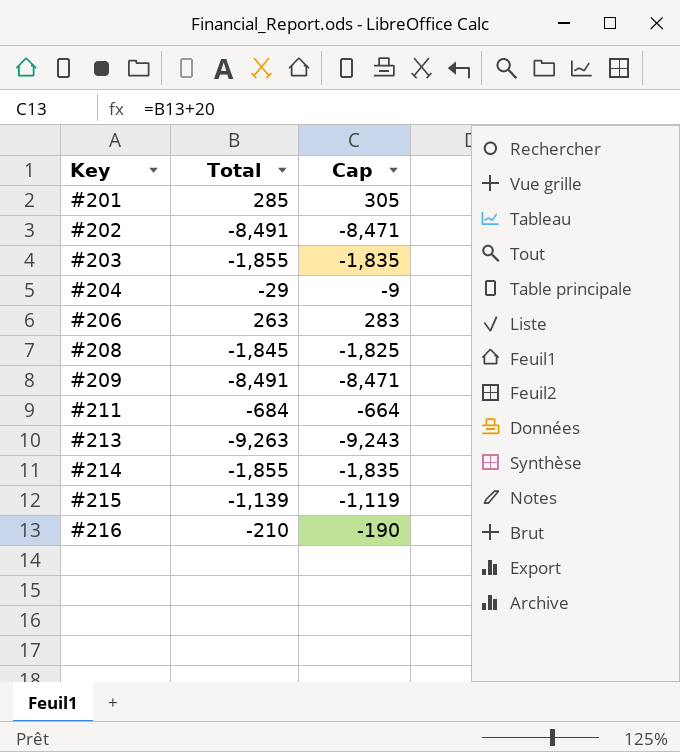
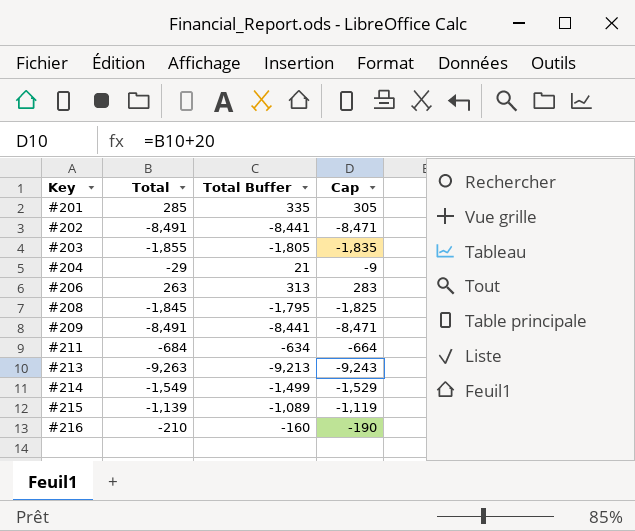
column Total Buffer | formula: none -> [Total] + 50
#214 | Total: -1,855 -> -1,549
#214 | Cap: -1,835 -> -1,529

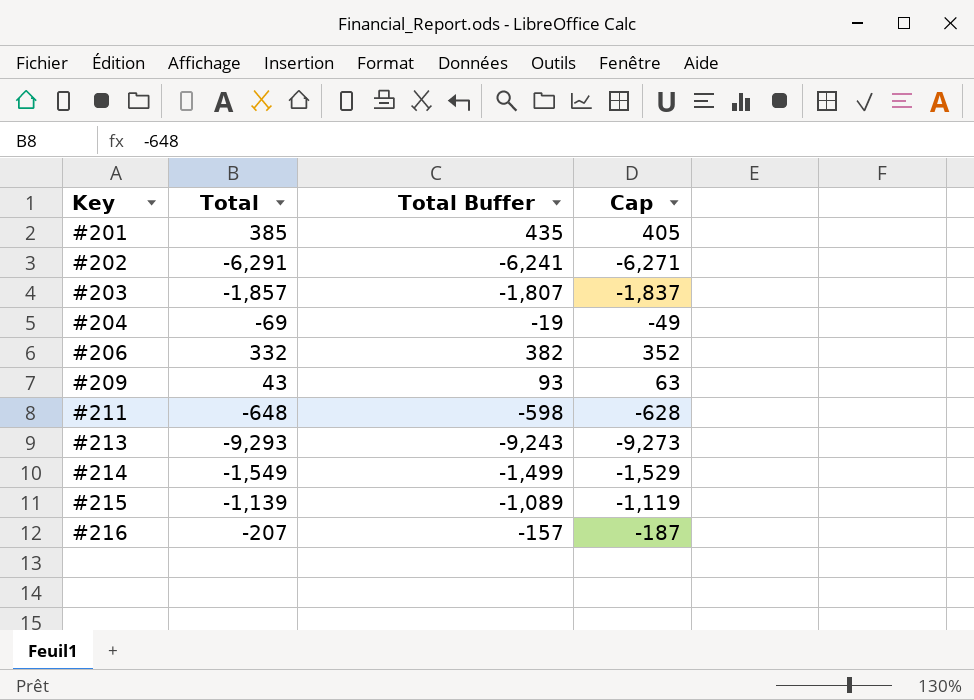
row #208: -1,845 | -1,795 | -1,825 -> none
#201 | Total: 285 -> 385
#201 | Total Buffer: 335 -> 435
#201 | Cap: 305 -> 405
#202 | Total: -8,491 -> -6,291
#202 | Total Buffer: -8,441 -> -6,241
#202 | Cap: -8,471 -> -6,271
#203 | Total: -1,855 -> -1,857
#203 | Total Buffer: -1,805 -> -1,807
#203 | Cap: -1,835 -> -1,837
#204 | Total: -29 -> -69
#204 | Total Buffer: 21 -> -19
#204 | Cap: -9 -> -49
#206 | Total: 263 -> 332
#206 | Total Buffer: 313 -> 382
#206 | Cap: 283 -> 352
#209 | Total: -8,491 -> 43
#209 | Total Buffer: -8,441 -> 93
#209 | Cap: -8,471 -> 63
#211 | Total: -684 -> -648
#211 | Total Buffer: -634 -> -598
#211 | Cap: -664 -> -628
#213 | Total: -9,263 -> -9,293
#213 | Total Buffer: -9,213 -> -9,243
#213 | Cap: -9,243 -> -9,273
#216 | Total: -210 -> -207
#216 | Total Buffer: -160 -> -157
#216 | Cap: -190 -> -187

